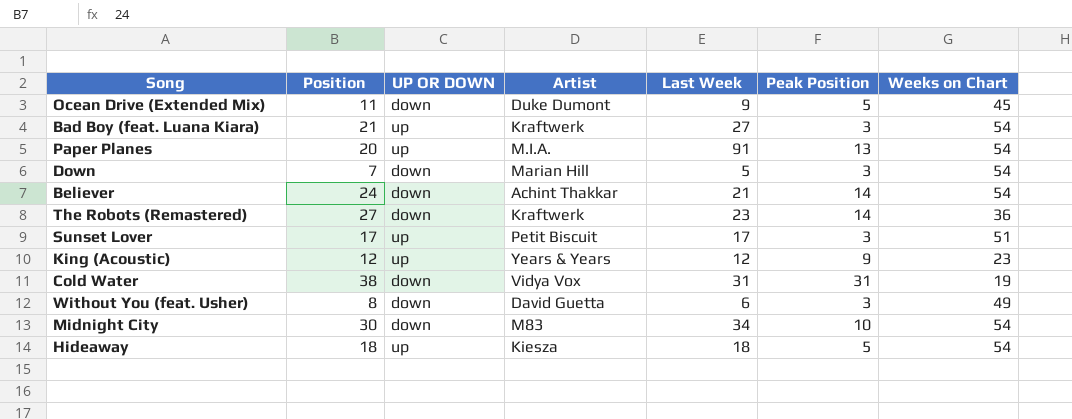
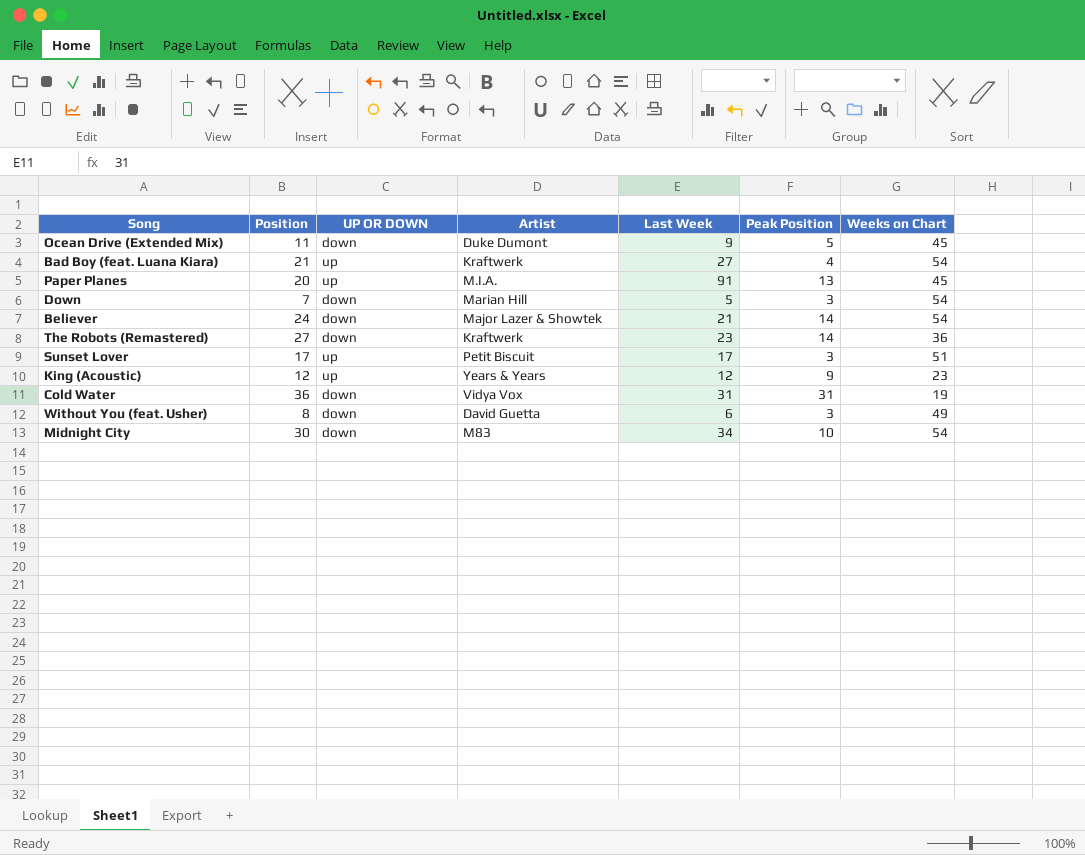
row Hideaway: 18 | up | Kiesza | 18 | 5 | 54 -> none
Bad Boy (feat. Luana Kiara) | Peak Position: 3 -> 4
Paper Planes | Weeks on Chart: 54 -> 45
Believer | Artist: Achint Thakkar -> Major Lazer & Showtek
Cold Water | Position: 38 -> 36

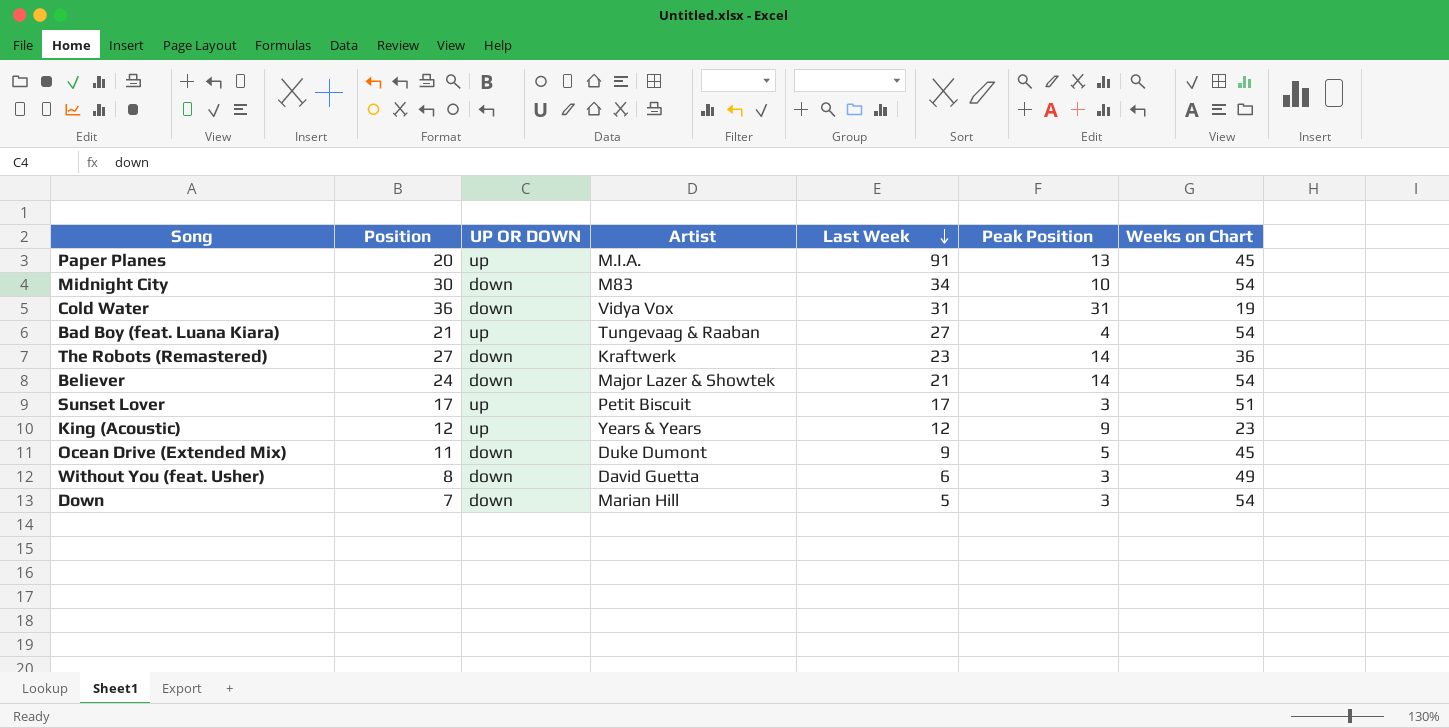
row order: none -> Last Week descending
Bad Boy (feat. Luana Kiara) | Artist: Kraftwerk -> Tungevaag & Raaban

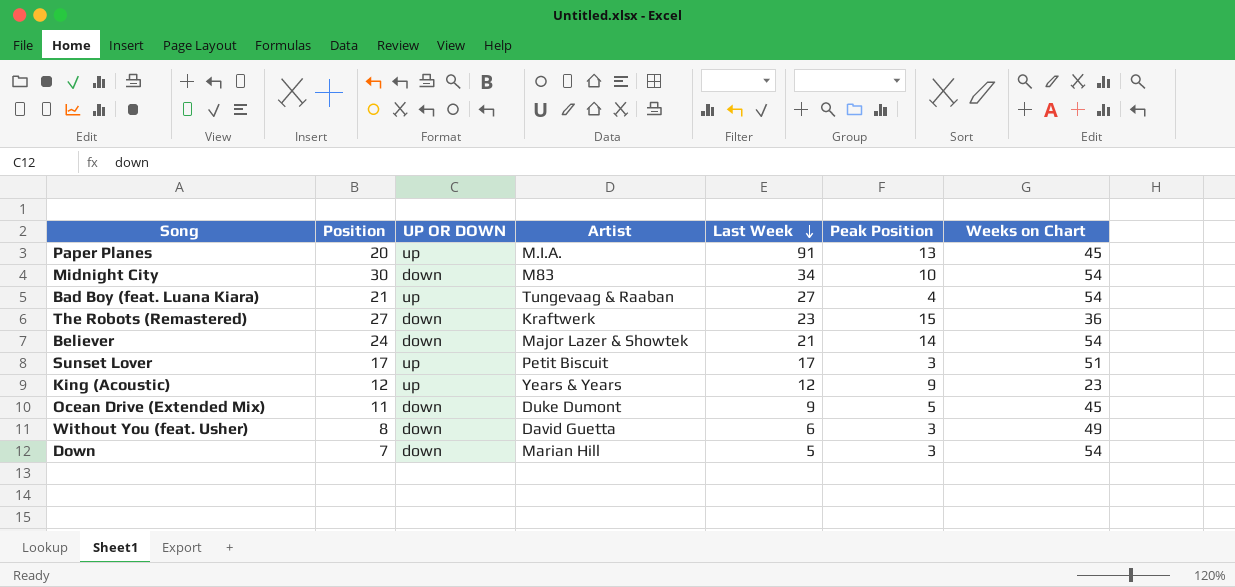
row Cold Water: 36 | down | Vidya Vox | 31 | 31 | 19 -> none
The Robots (Remastered) | Peak Position: 14 -> 15

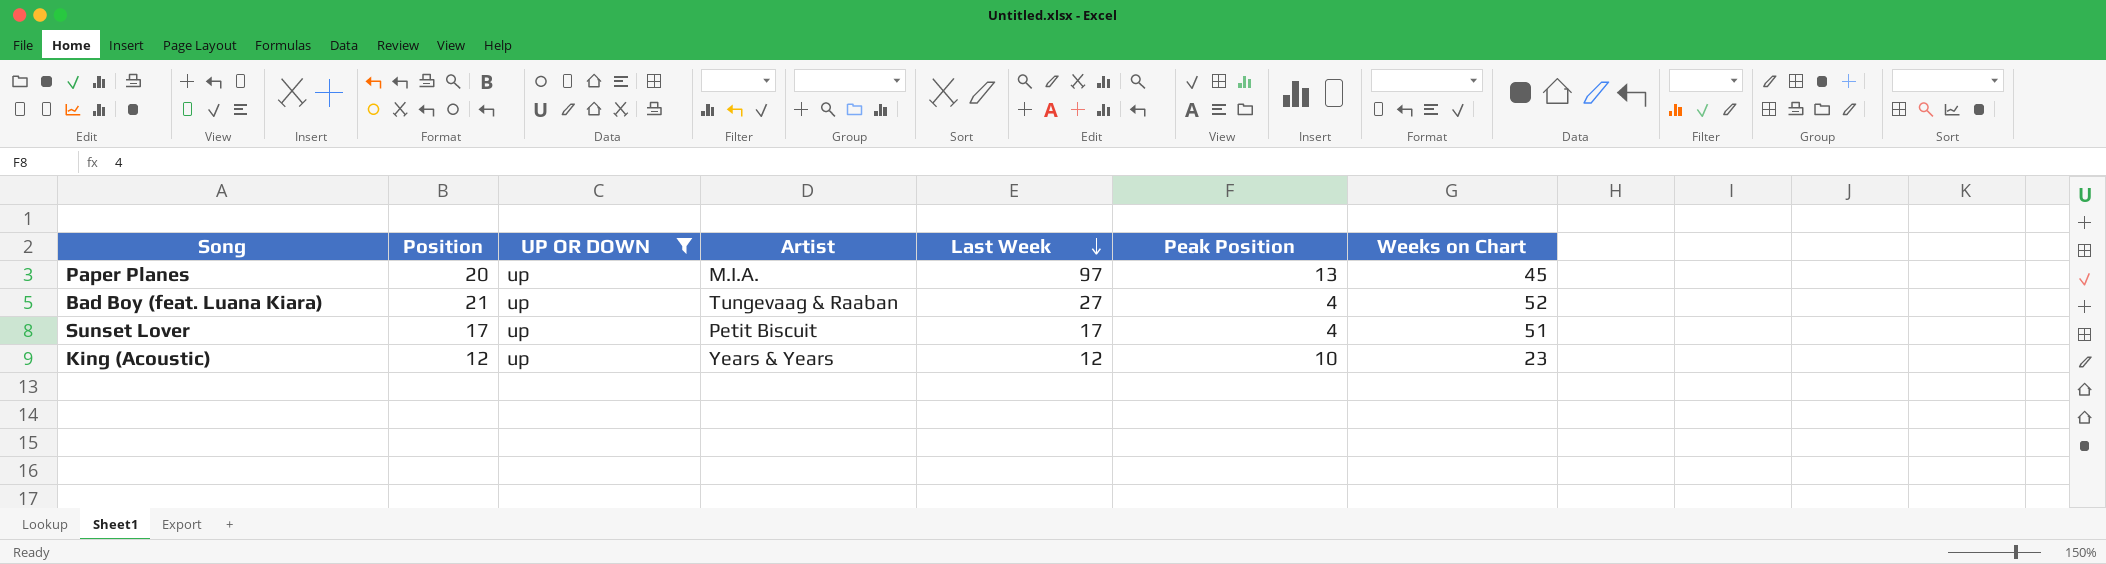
filter: none -> UP OR DOWN = up
Paper Planes | Last Week: 91 -> 97
Bad Boy (feat. Luana Kiara) | Weeks on Chart: 54 -> 52
Sunset Lover | Peak Position: 3 -> 4
King (Acoustic) | Peak Position: 9 -> 10

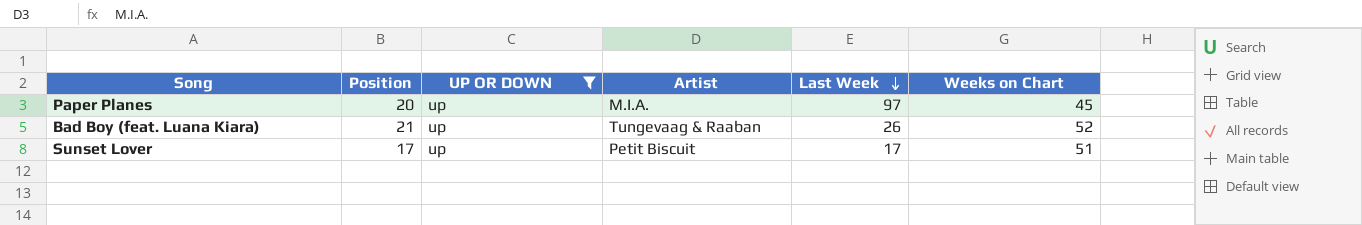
column Peak Position | position: 6 -> none
row King (Acoustic): 12 | up | Years & Years | 12 | 10 | 23 -> none
Bad Boy (feat. Luana Kiara) | Last Week: 27 -> 26

